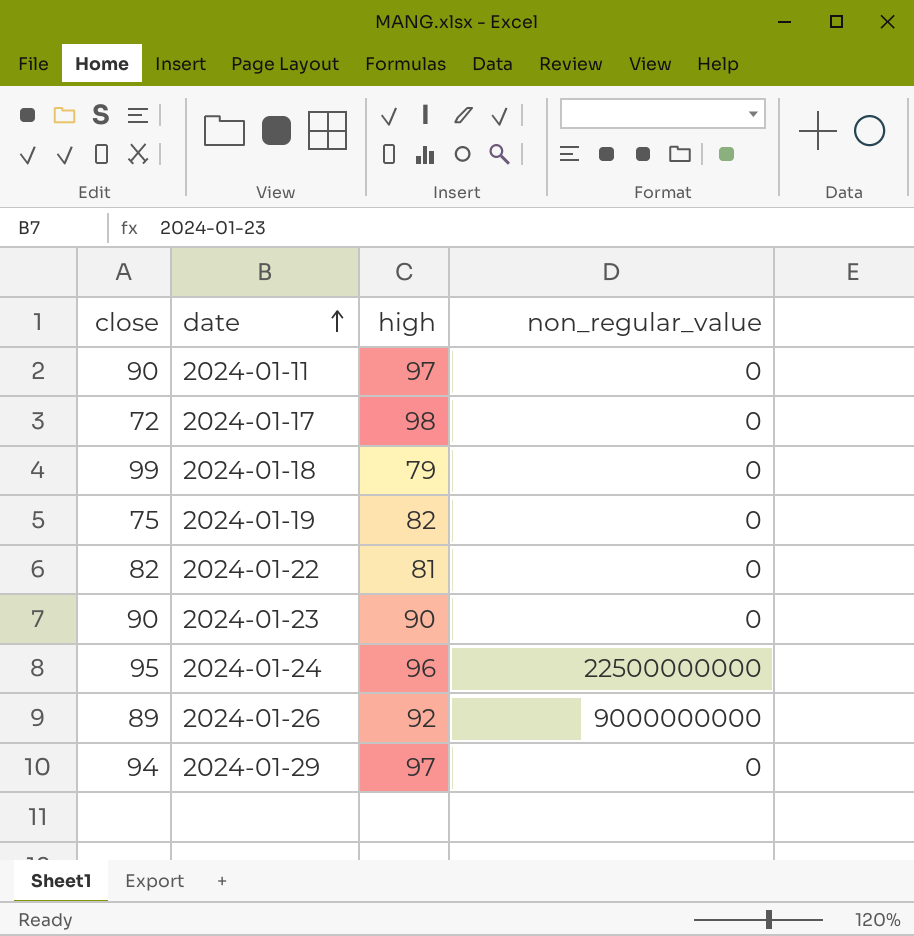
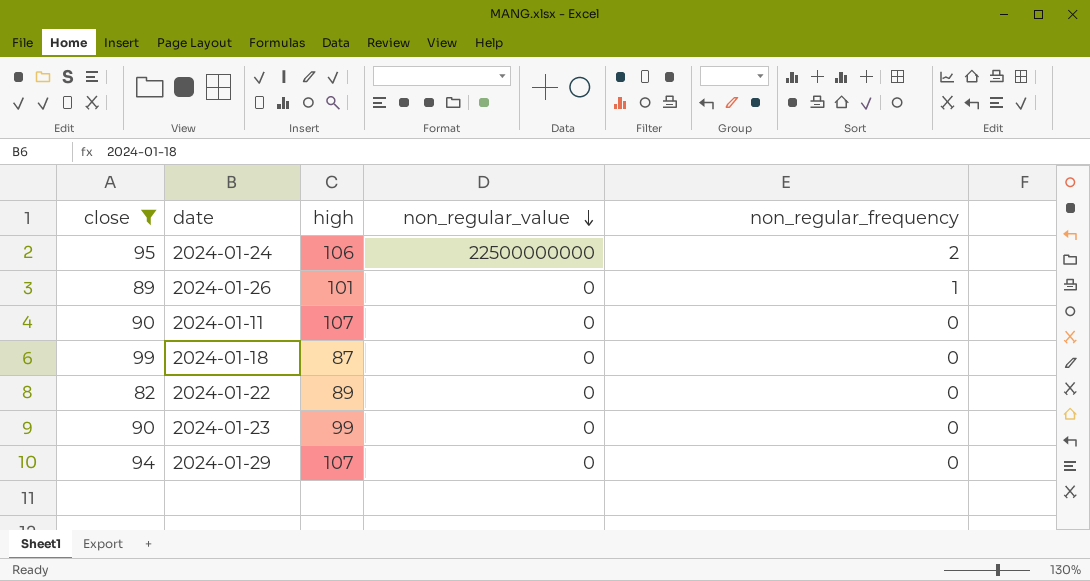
filter: none -> close >= 82
row order: date ascending -> non_regular_value descending
column non_regular_frequency | position: none -> 5
2024-01-24 | high: 96 -> 106
2024-01-26 | high: 92 -> 101
2024-01-26 | non_regular_value: 9000000000 -> 0
2024-01-11 | high: 97 -> 107
2024-01-18 | high: 79 -> 87
2024-01-22 | high: 81 -> 89
2024-01-23 | high: 90 -> 99
2024-01-29 | high: 97 -> 107

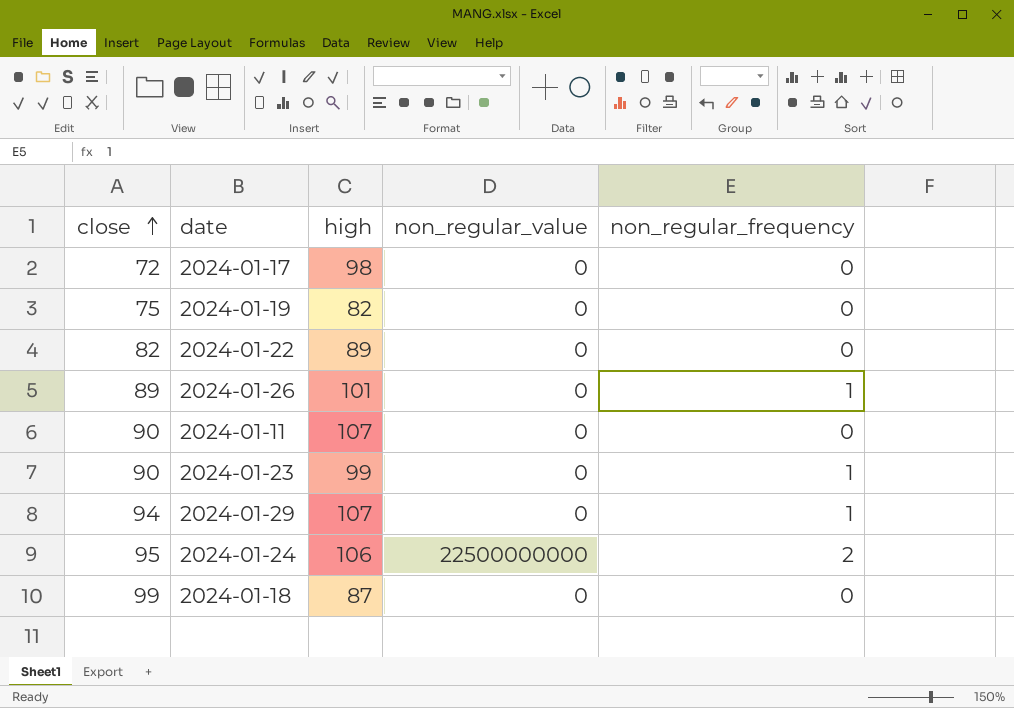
filter: close >= 82 -> none
row order: non_regular_value descending -> close ascending
2024-01-23 | non_regular_frequency: 0 -> 1
2024-01-29 | non_regular_frequency: 0 -> 1

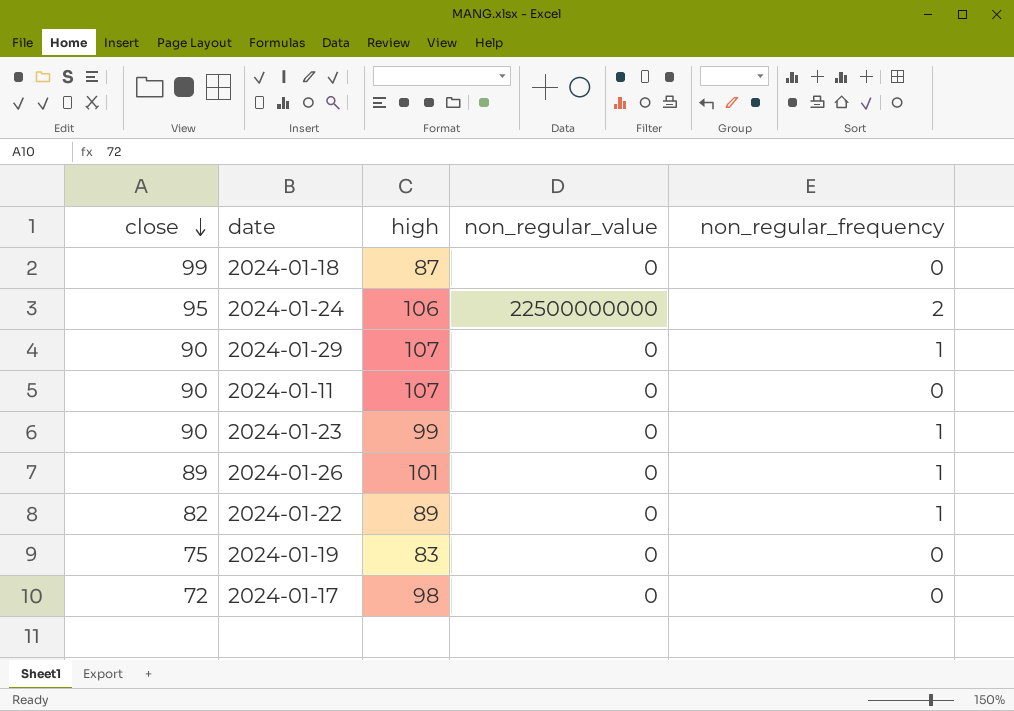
row order: close ascending -> close descending
2024-01-29 | close: 94 -> 90
2024-01-22 | non_regular_frequency: 0 -> 1
2024-01-19 | high: 82 -> 83

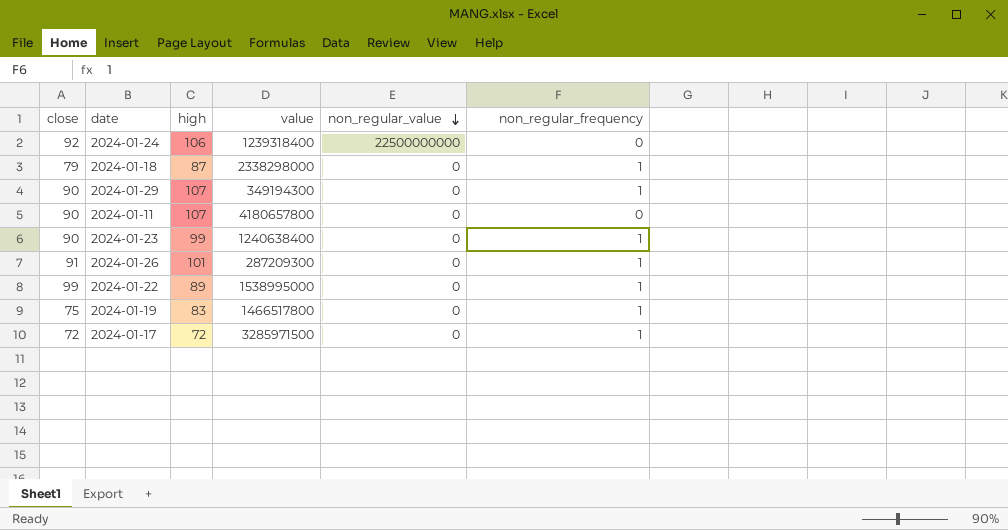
row order: close descending -> non_regular_value descending
column value | position: none -> 4
2024-01-24 | close: 95 -> 92
2024-01-24 | non_regular_frequency: 2 -> 0
2024-01-18 | close: 99 -> 79
2024-01-18 | non_regular_frequency: 0 -> 1
2024-01-26 | close: 89 -> 91
2024-01-22 | close: 82 -> 99
2024-01-19 | non_regular_frequency: 0 -> 1
2024-01-17 | high: 98 -> 72
2024-01-17 | non_regular_frequency: 0 -> 1

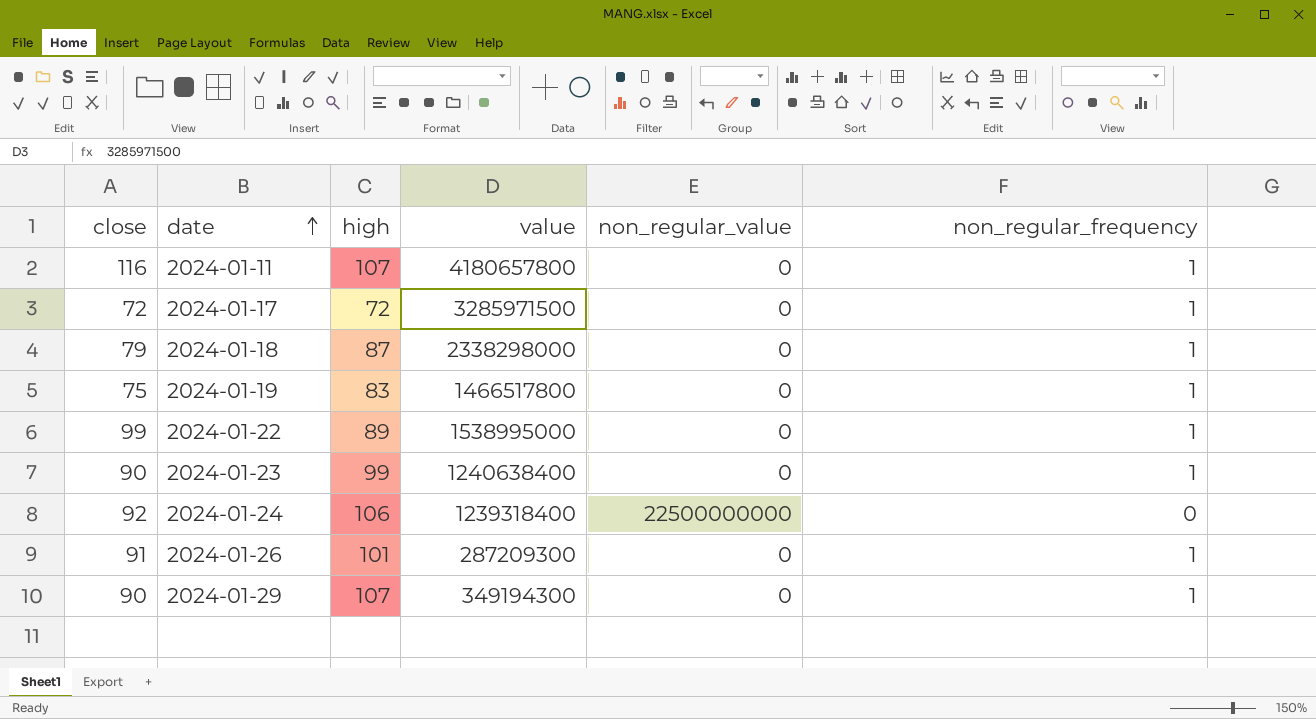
row order: non_regular_value descending -> date ascending
2024-01-11 | close: 90 -> 116
2024-01-11 | non_regular_frequency: 0 -> 1

